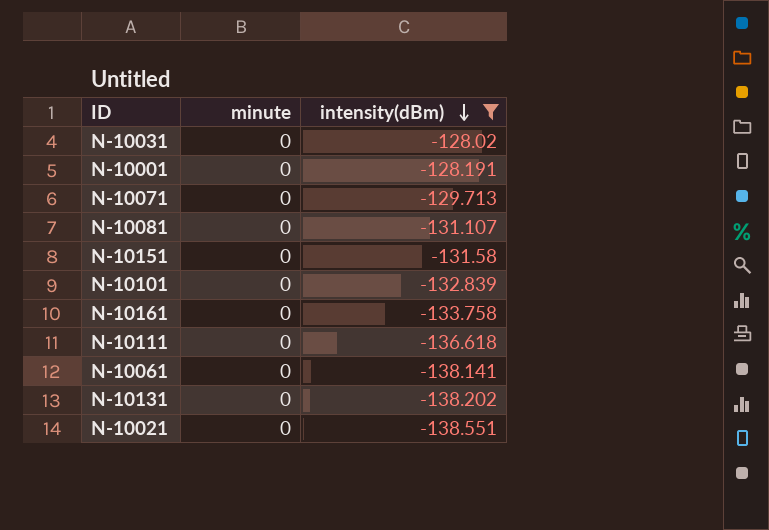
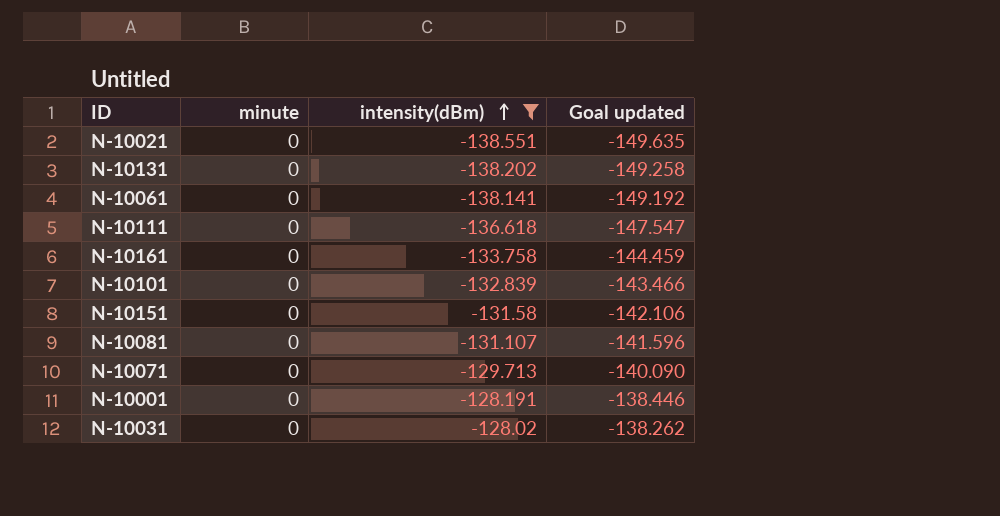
row order: intensity(dBm) descending -> intensity(dBm) ascending
column Goal updated | formula: none -> [intensity(dBm)] * 1.08

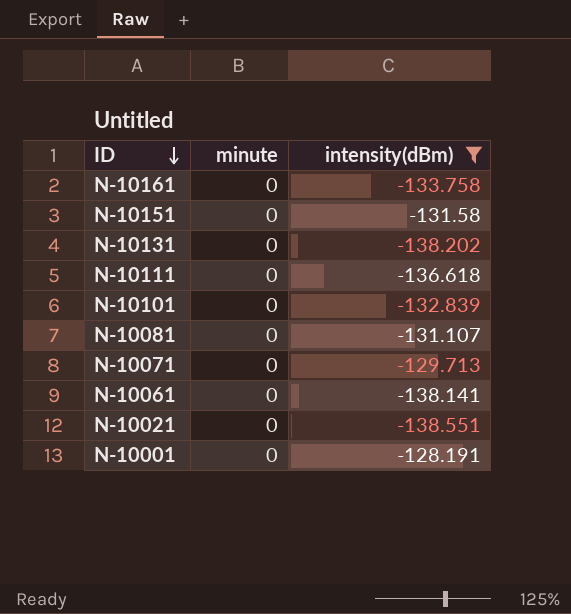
row order: intensity(dBm) ascending -> ID descending
column Goal updated | formula: [intensity(dBm)] * 1.08 -> none
row N-10031: 0 | -128.02 | -138.262 -> none

